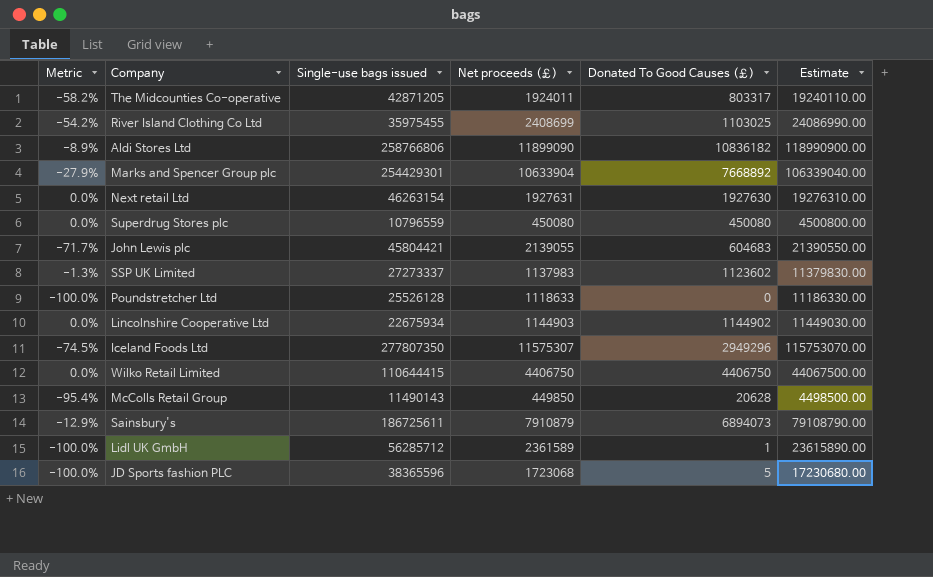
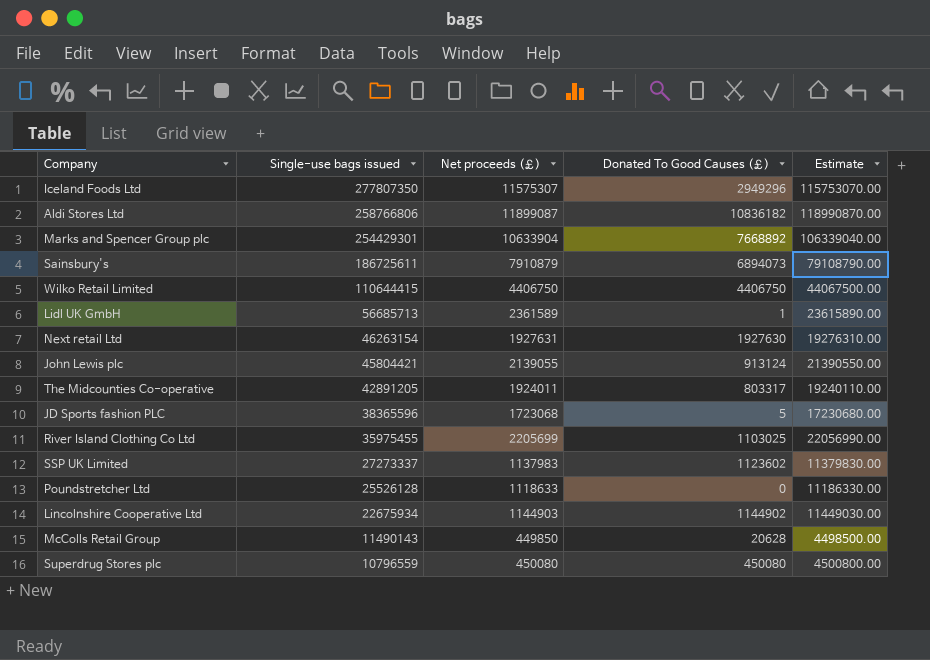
row order: none -> Single-use bags issued descending
column Metric | formula: ([Donated To Good Causes (£)] - [Net proceeds (£)]) / [Net proceeds (£)] -> none
Aldi Stores Ltd | Net proceeds (£): 11899090 -> 11899087
Aldi Stores Ltd | Estimate: 118990900.00 -> 118990870.00
Lidl UK GmbH | Single-use bags issued: 56285712 -> 56685713
John Lewis plc | Donated To Good Causes (£): 604683 -> 913124
The Midcounties Co-operative | Single-use bags issued: 42871205 -> 42891205
River Island Clothing Co Ltd | Net proceeds (£): 2408699 -> 2205699
River Island Clothing Co Ltd | Estimate: 24086990.00 -> 22056990.00

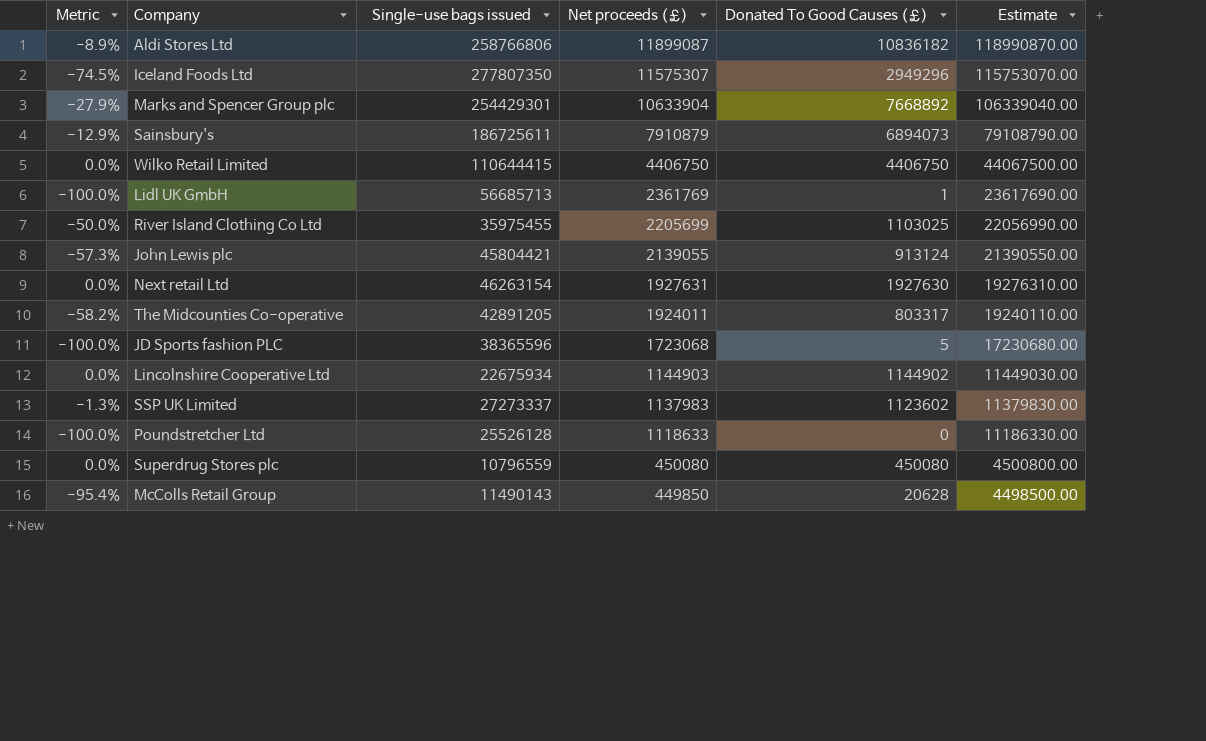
row order: Single-use bags issued descending -> Net proceeds (£) descending
column Metric | formula: none -> ([Donated To Good Causes (£)] - [Net proceeds (£)]) / [Net proceeds (£)]
Lidl UK GmbH | Net proceeds (£): 2361589 -> 2361769
Lidl UK GmbH | Estimate: 23615890.00 -> 23617690.00

